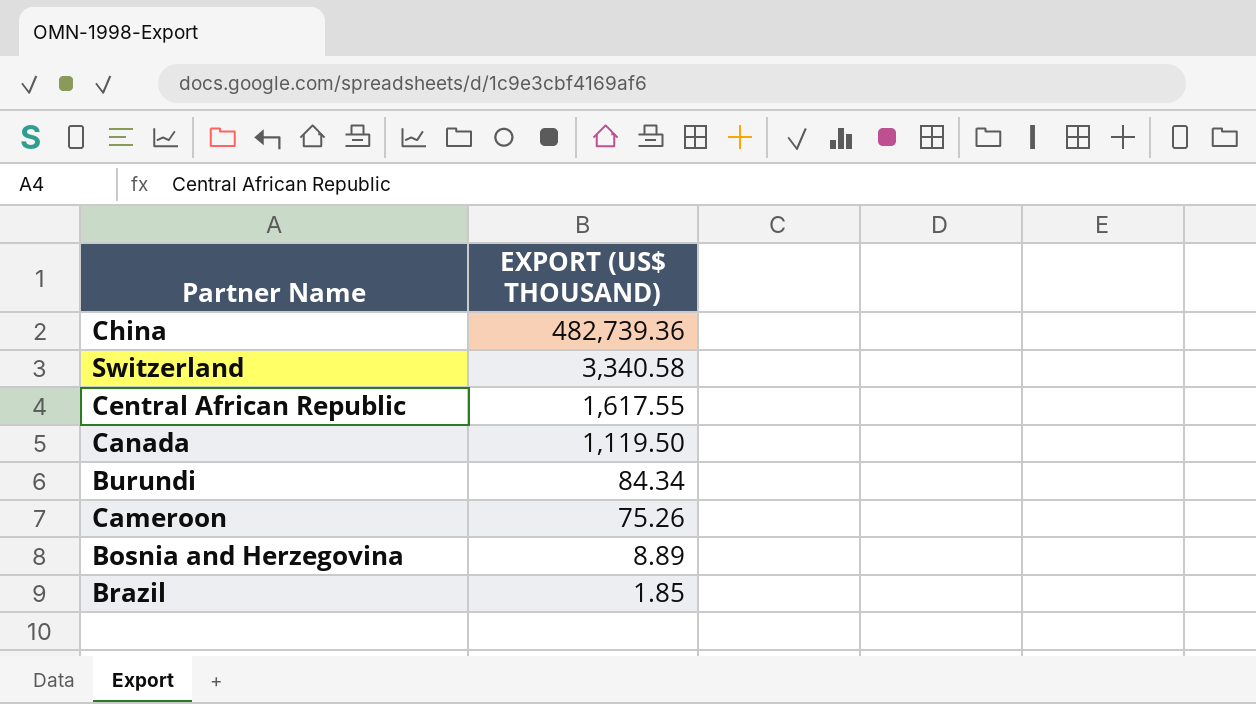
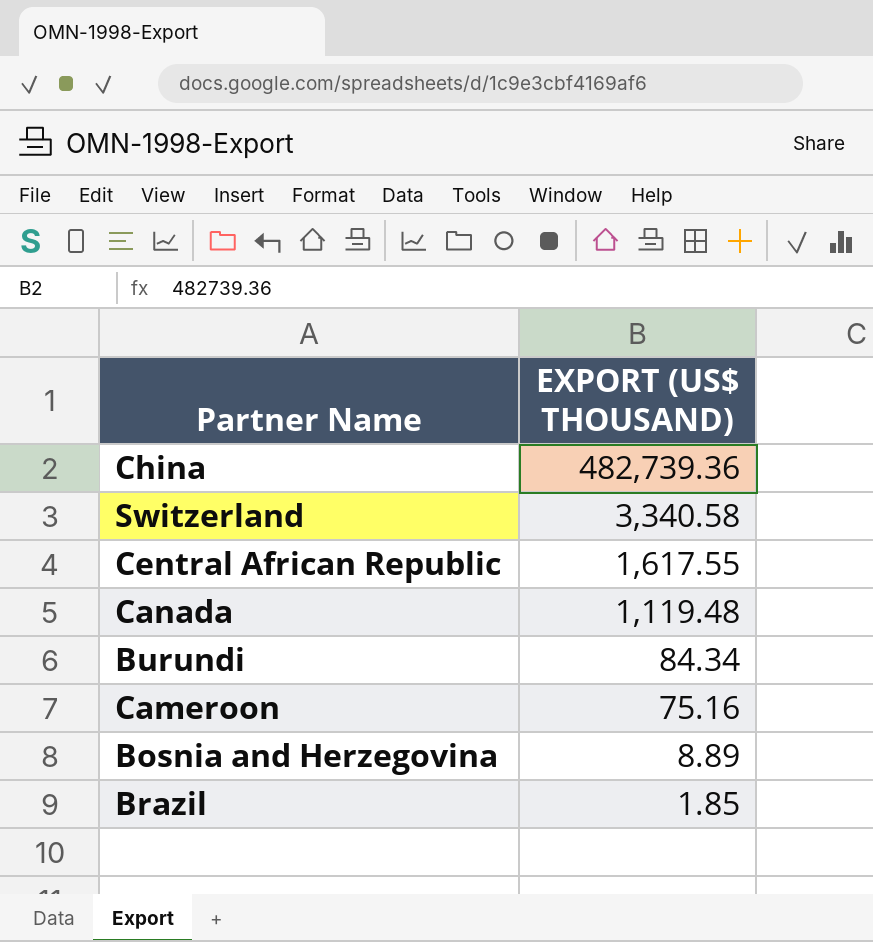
Canada | EXPORT (US$ THOUSAND): 1,119.50 -> 1,119.48
Cameroon | EXPORT (US$ THOUSAND): 75.26 -> 75.16

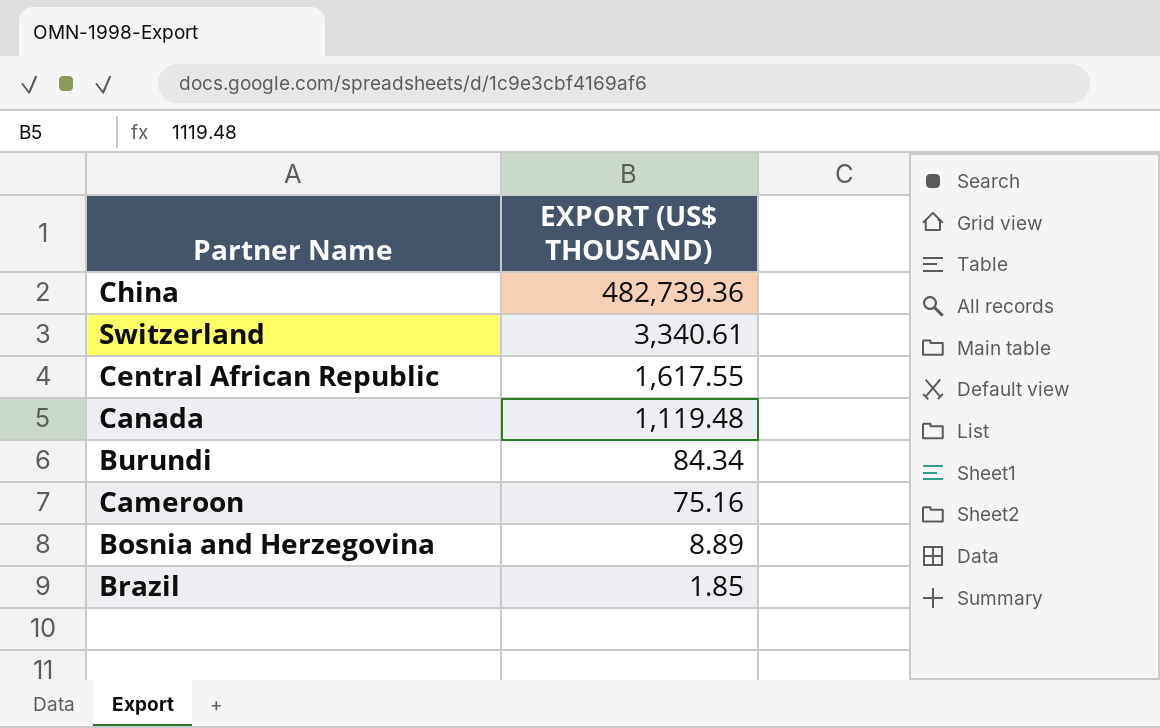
Switzerland | EXPORT (US$ THOUSAND): 3,340.58 -> 3,340.61

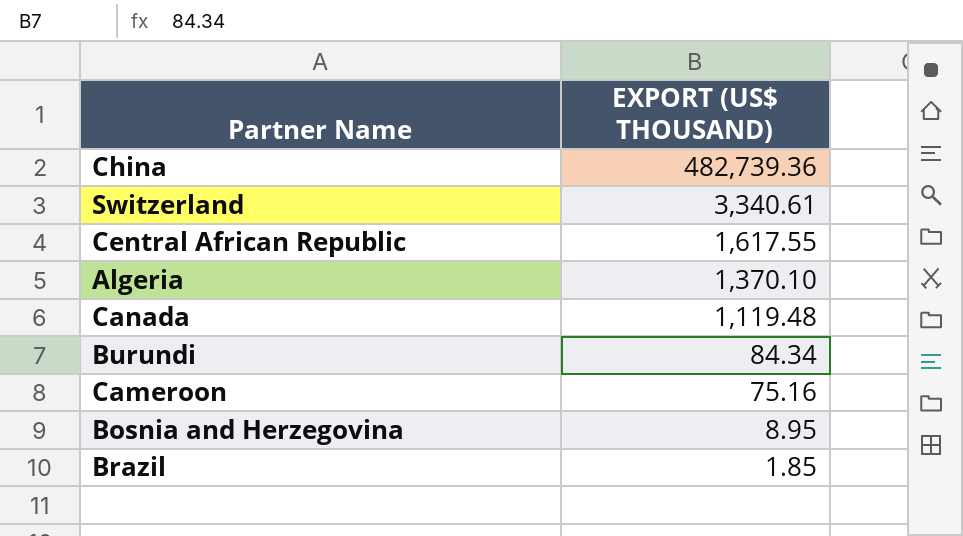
row Algeria: none -> 1,370.10
Bosnia and Herzegovina | EXPORT (US$ THOUSAND): 8.89 -> 8.95

